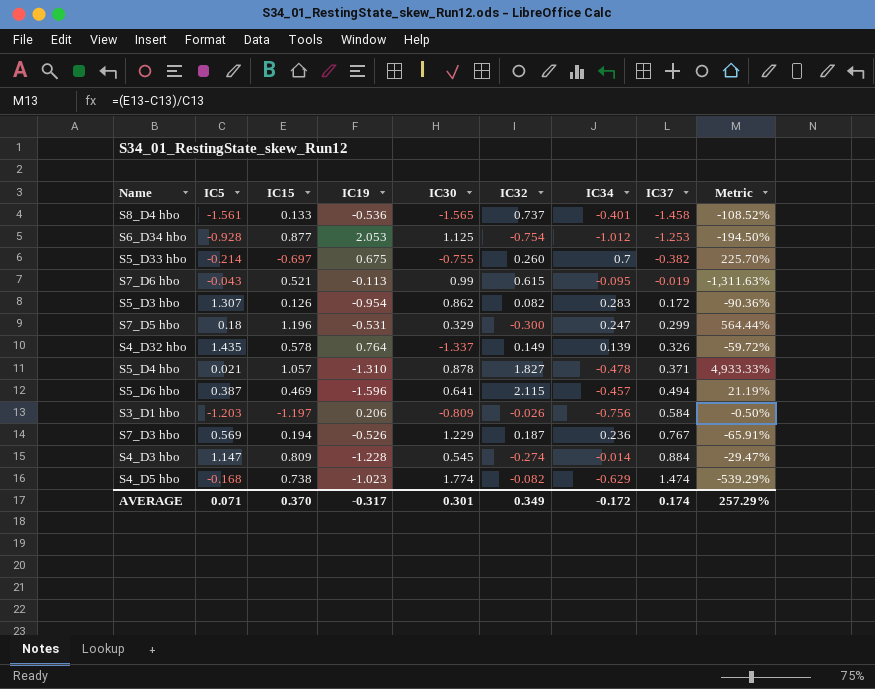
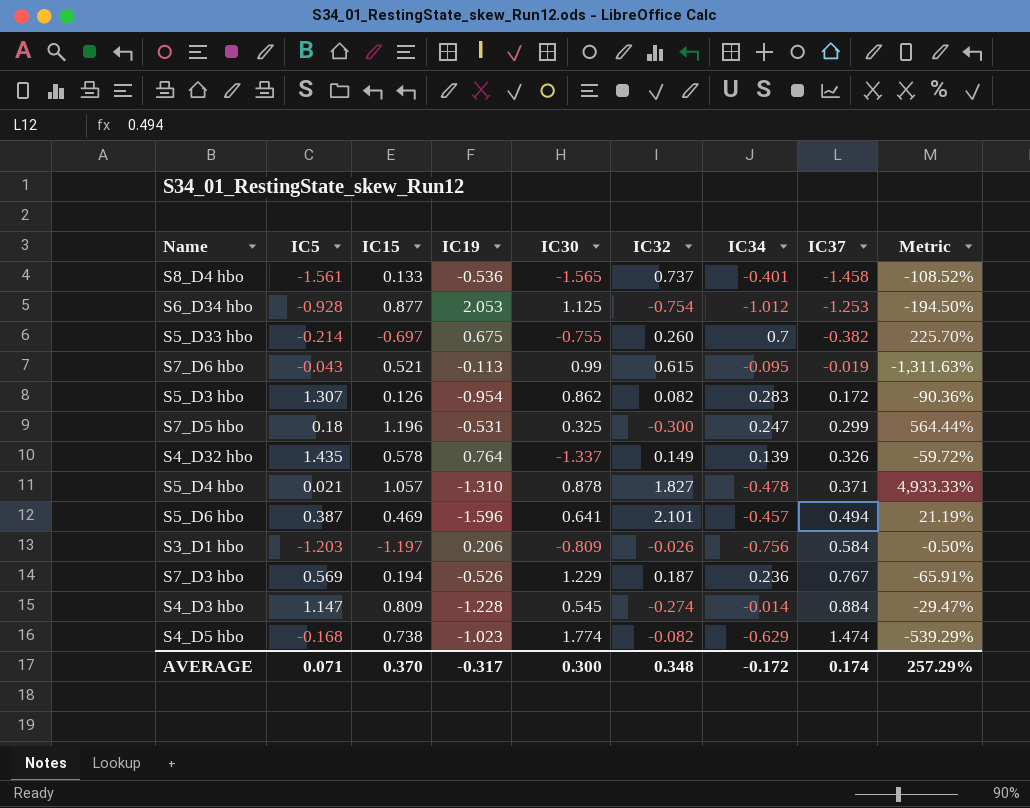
S7_D5 hbo | IC30: 0.329 -> 0.325
S5_D6 hbo | IC32: 2.115 -> 2.101
AVERAGE | IC30: 0.301 -> 0.300
AVERAGE | IC32: 0.349 -> 0.348

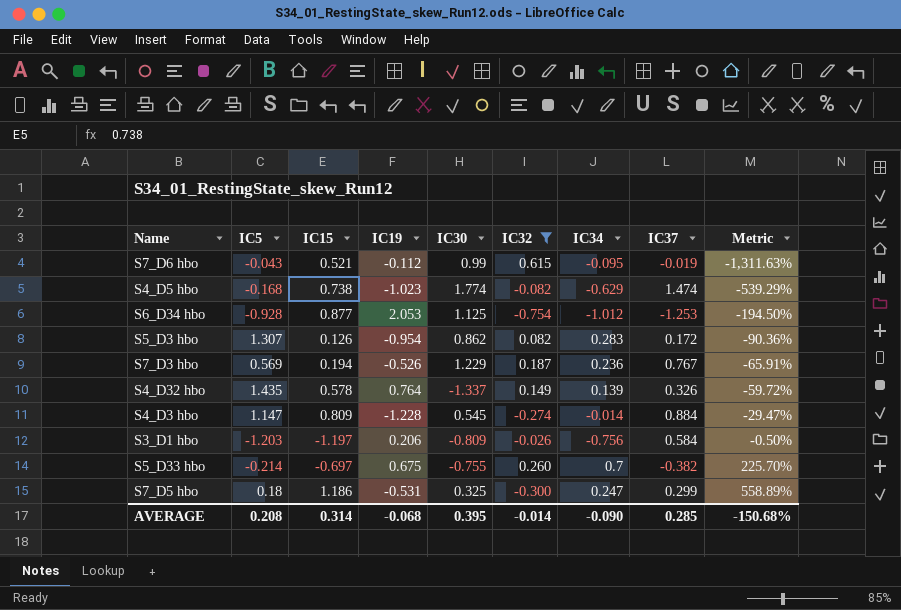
filter: none -> IC32 <= 0.615
row order: IC37 ascending -> Metric ascending
S7_D6 hbo | IC19: -0.113 -> -0.112
S7_D5 hbo | IC15: 1.196 -> 1.186
S7_D5 hbo | Metric: 564.44% -> 558.89%
AVERAGE | IC5: 0.071 -> 0.208
AVERAGE | IC15: 0.370 -> 0.314
AVERAGE | IC19: -0.317 -> -0.068
AVERAGE | IC30: 0.300 -> 0.395
AVERAGE | IC32: 0.348 -> -0.014
AVERAGE | IC34: -0.172 -> -0.090
AVERAGE | IC37: 0.174 -> 0.285
AVERAGE | Metric: 257.29% -> -150.68%

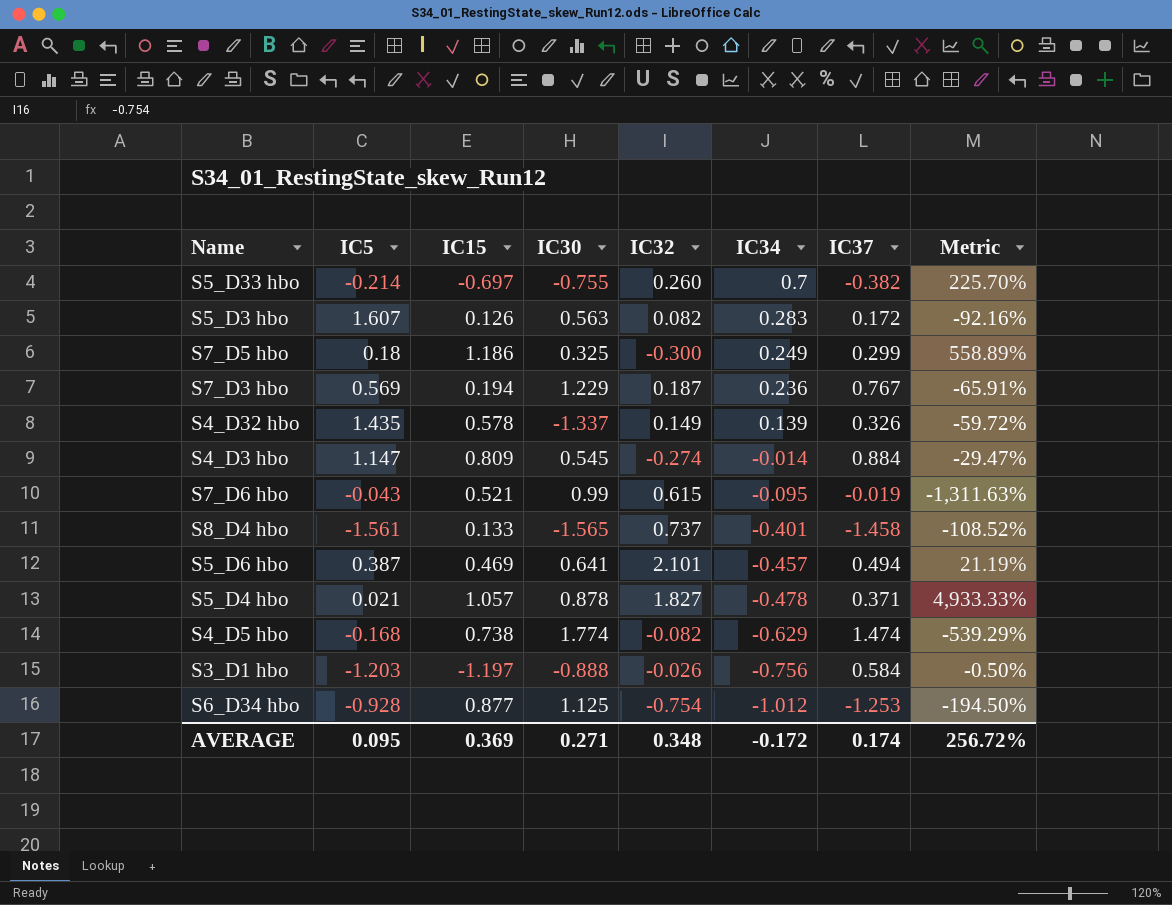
filter: IC32 <= 0.615 -> none
row order: Metric ascending -> IC34 descending
column IC19 | position: 4 -> none
S5_D3 hbo | IC5: 1.307 -> 1.607
S5_D3 hbo | IC30: 0.862 -> 0.563
S5_D3 hbo | Metric: -90.36% -> -92.16%
S7_D5 hbo | IC34: 0.247 -> 0.249
S3_D1 hbo | IC30: -0.809 -> -0.888
AVERAGE | IC5: 0.208 -> 0.095
AVERAGE | IC15: 0.314 -> 0.369
AVERAGE | IC30: 0.395 -> 0.271
AVERAGE | IC32: -0.014 -> 0.348
AVERAGE | IC34: -0.090 -> -0.172
AVERAGE | IC37: 0.285 -> 0.174
AVERAGE | Metric: -150.68% -> 256.72%

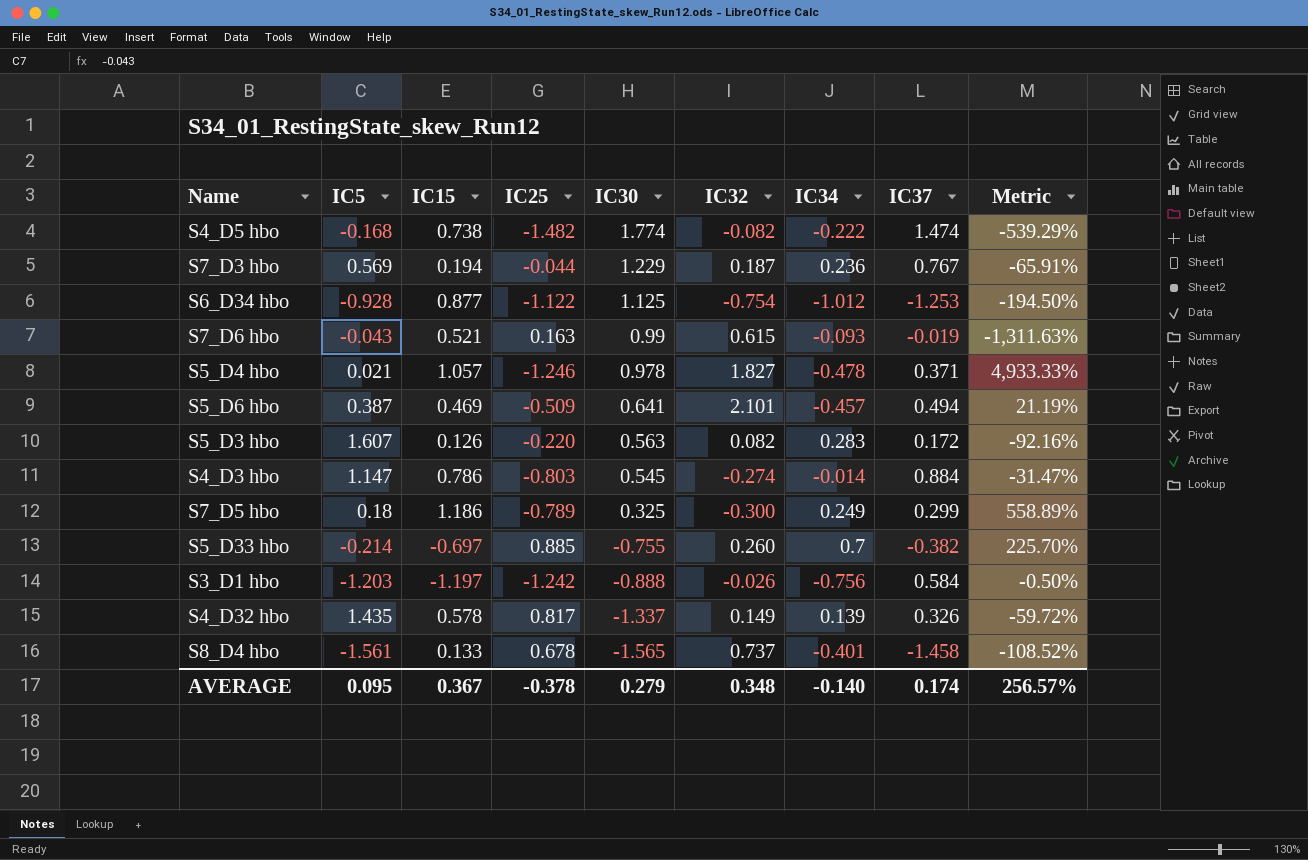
row order: IC34 descending -> IC30 descending
column IC25 | position: none -> 4
S4_D5 hbo | IC34: -0.629 -> -0.222
S7_D6 hbo | IC34: -0.095 -> -0.093
S5_D4 hbo | IC30: 0.878 -> 0.978
S4_D3 hbo | IC15: 0.809 -> 0.786
S4_D3 hbo | Metric: -29.47% -> -31.47%
AVERAGE | IC15: 0.369 -> 0.367
AVERAGE | IC30: 0.271 -> 0.279
AVERAGE | IC34: -0.172 -> -0.140
AVERAGE | Metric: 256.72% -> 256.57%

